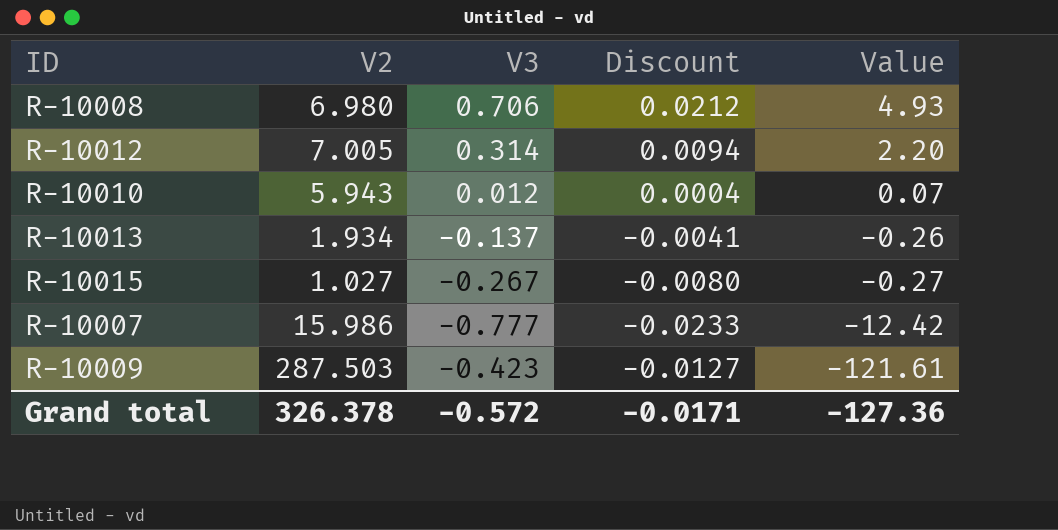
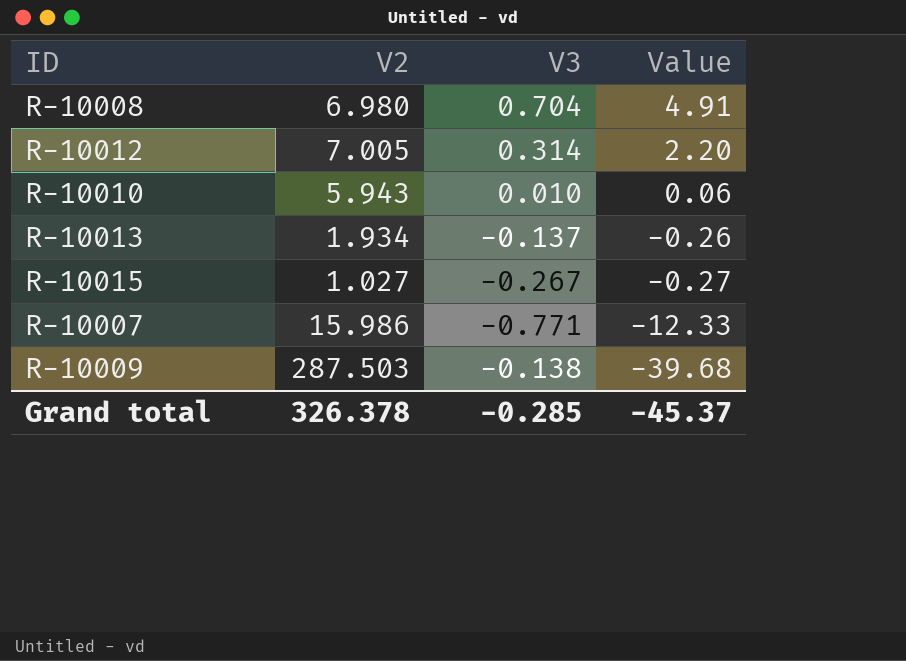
column Discount | formula: [V3] * 0.03 -> none
R-10008 | V3: 0.706 -> 0.704
R-10008 | Value: 4.93 -> 4.91
R-10010 | V3: 0.012 -> 0.010
R-10010 | Value: 0.07 -> 0.06
R-10007 | V3: -0.777 -> -0.771
R-10007 | Value: -12.42 -> -12.33
R-10009 | V3: -0.423 -> -0.138
R-10009 | Value: -121.61 -> -39.68
Grand total | V3: -0.572 -> -0.285
Grand total | Value: -127.36 -> -45.37

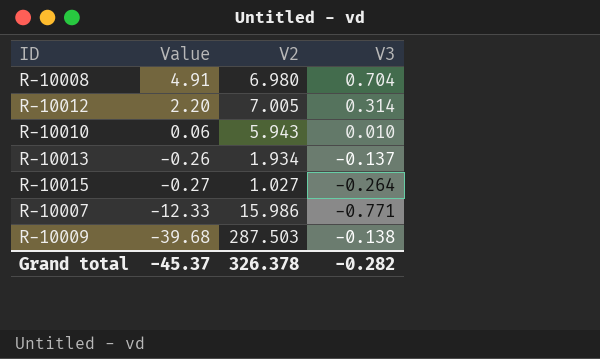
column Value | position: 4 -> 2
R-10015 | V3: -0.267 -> -0.264
Grand total | V3: -0.285 -> -0.282

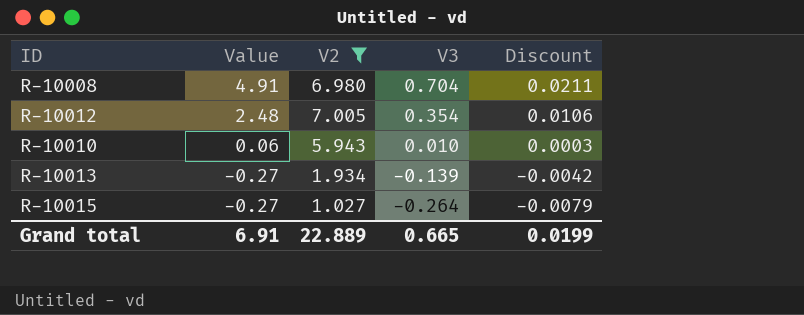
filter: none -> V2 <= 7.005
column Discount | formula: none -> [V3] * 0.03
R-10012 | Value: 2.20 -> 2.48
R-10012 | V3: 0.314 -> 0.354
R-10013 | Value: -0.26 -> -0.27
R-10013 | V3: -0.137 -> -0.139
Grand total | Value: -45.37 -> 6.91
Grand total | V2: 326.378 -> 22.889
Grand total | V3: -0.282 -> 0.665

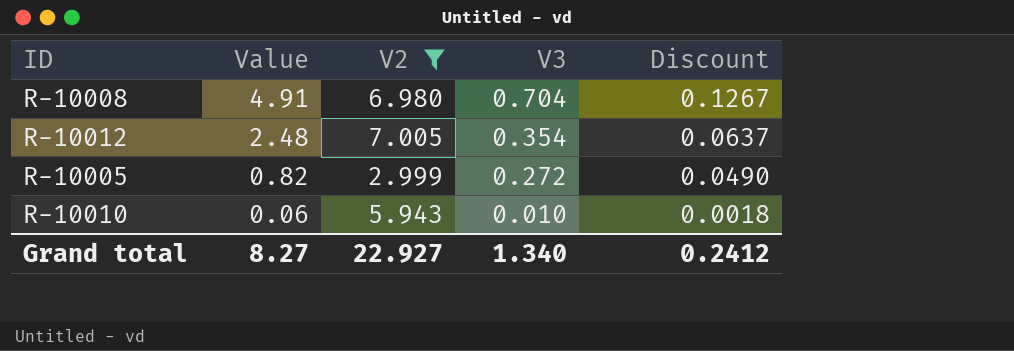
column Discount | formula: [V3] * 0.03 -> [V3] * 0.18
row R-10013: -0.27 | 1.934 | -0.139 | -0.0042 -> none
row R-10015: -0.27 | 1.027 | -0.264 | -0.0079 -> none
row R-10005: none -> 0.82 | 2.999 | 0.272 | 0.0490
Grand total | Value: 6.91 -> 8.27
Grand total | V2: 22.889 -> 22.927
Grand total | V3: 0.665 -> 1.340
Grand total | Discount: 0.0199 -> 0.2412

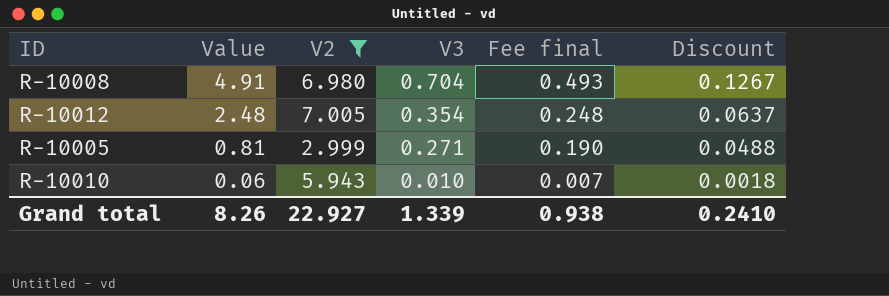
column Fee final | formula: none -> [V3] * 0.7
R-10005 | Value: 0.82 -> 0.81
R-10005 | V3: 0.272 -> 0.271
R-10005 | Discount: 0.0490 -> 0.0488
Grand total | Value: 8.27 -> 8.26
Grand total | V3: 1.340 -> 1.339
Grand total | Discount: 0.2412 -> 0.2410

